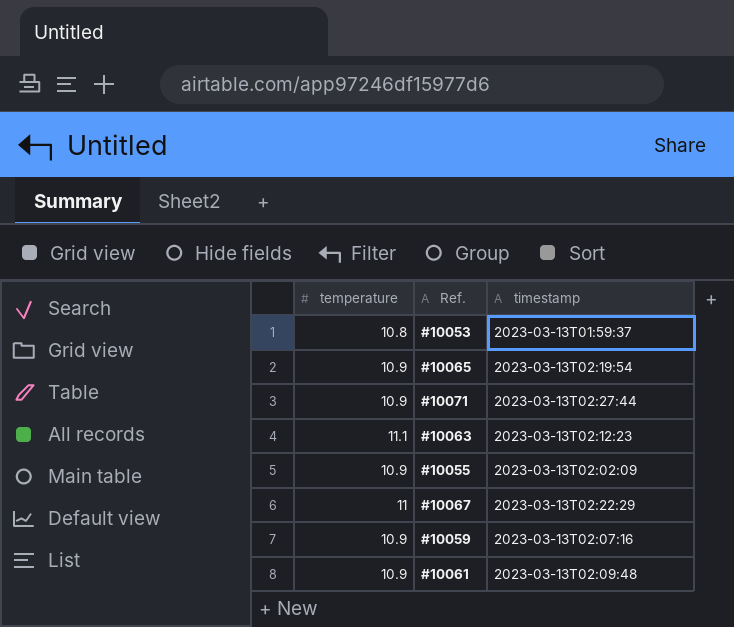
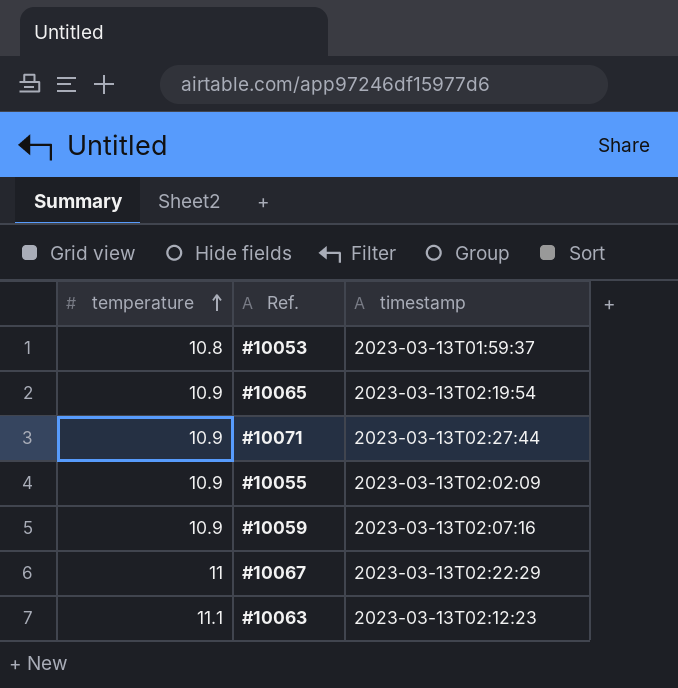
row order: none -> temperature ascending
row #10061: 10.9 | 2023-03-13T02:09:48 -> none

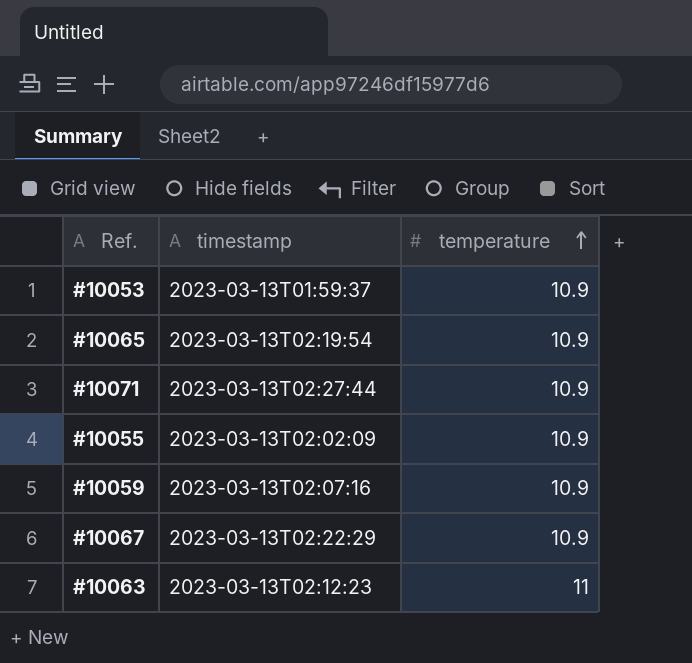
column temperature | position: 1 -> 3
#10053 | temperature: 10.8 -> 10.9
#10067 | temperature: 11 -> 10.9
#10063 | temperature: 11.1 -> 11

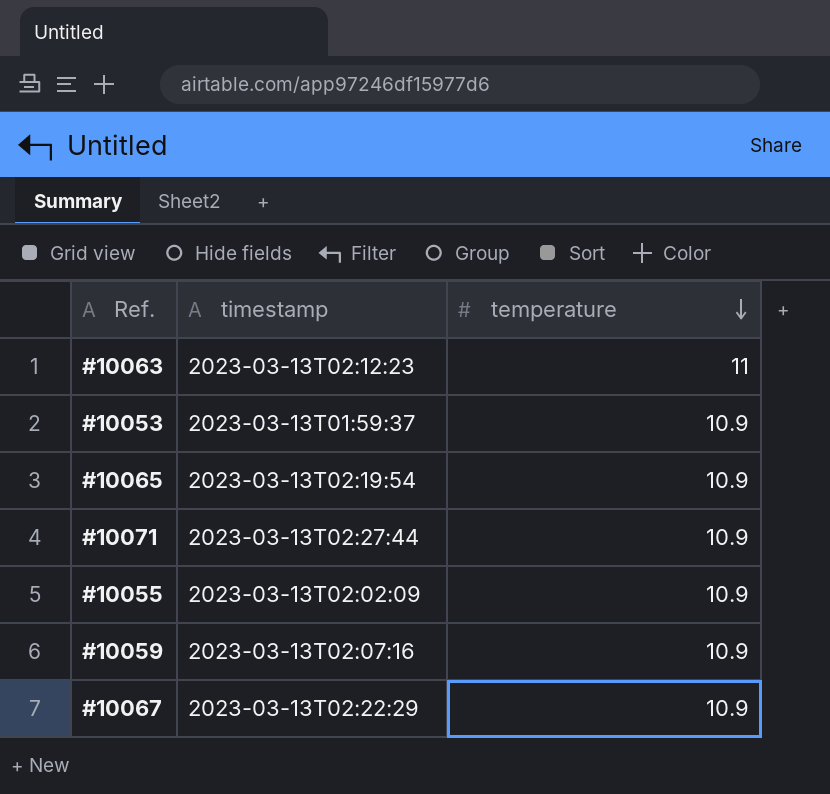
row order: temperature ascending -> temperature descending

